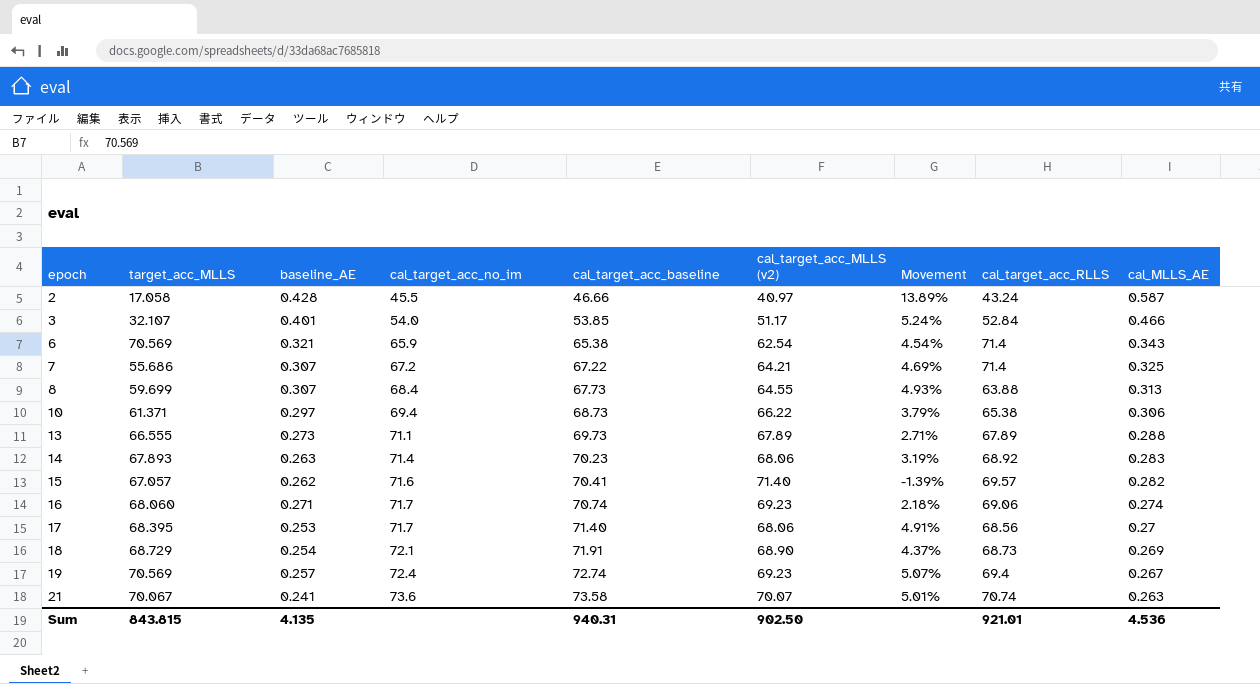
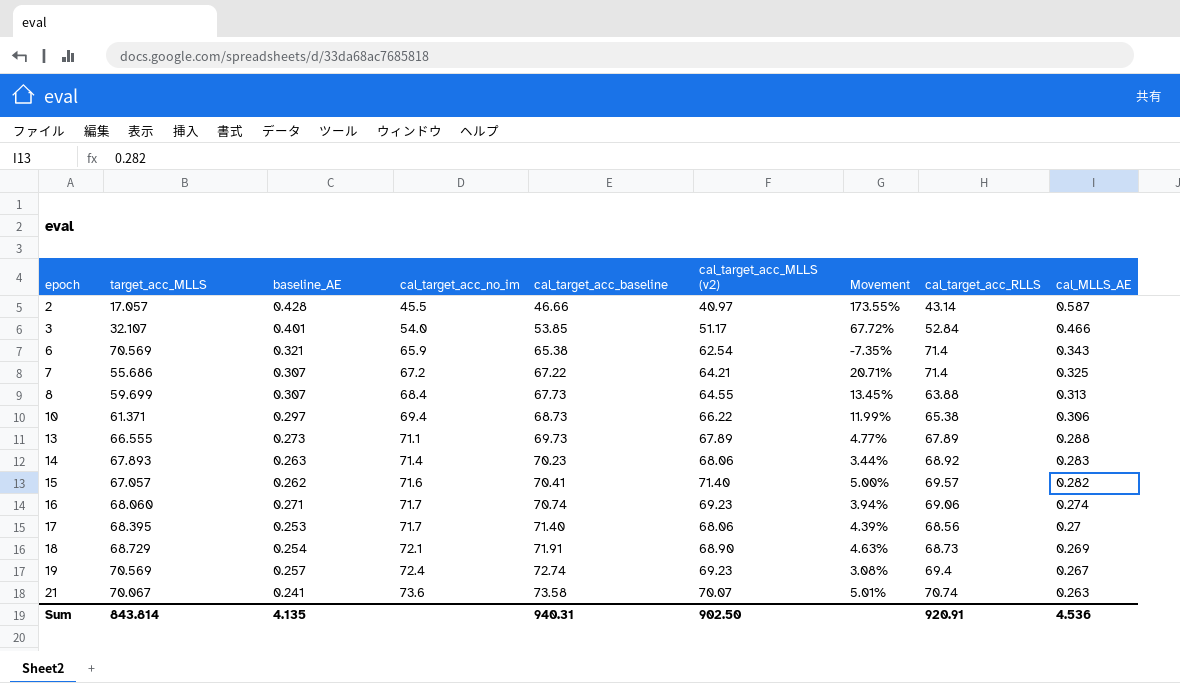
column Movement | formula: ([cal_target_acc_baseline] - [cal_target_acc_MLLS (v2)]) / [cal_target_acc_MLLS (v2)] -> ([cal_target_acc_baseline] - [target_acc_MLLS]) / [target_acc_MLLS]
2 | target_acc_MLLS: 17.058 -> 17.057
2 | cal_target_acc_RLLS: 43.24 -> 43.14
Sum | target_acc_MLLS: 843.815 -> 843.814
Sum | cal_target_acc_RLLS: 921.01 -> 920.91

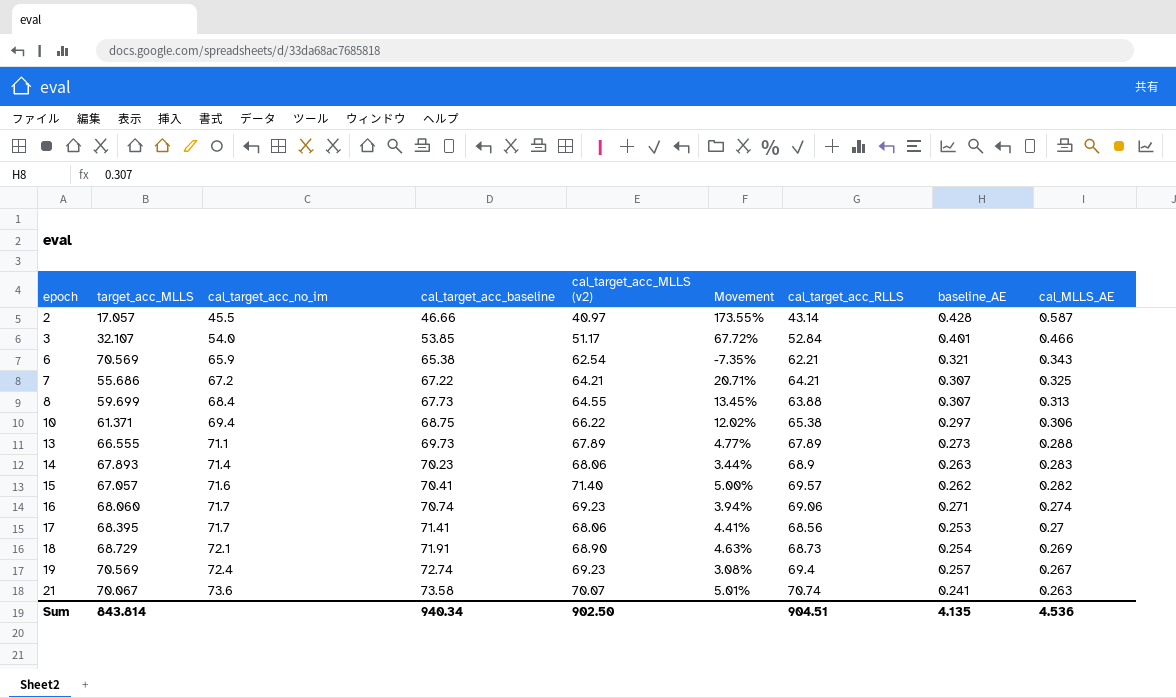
column baseline_AE | position: 3 -> 8
6 | cal_target_acc_RLLS: 71.4 -> 62.21
7 | cal_target_acc_RLLS: 71.4 -> 64.21
10 | cal_target_acc_baseline: 68.73 -> 68.75
10 | Movement: 11.99% -> 12.02%
14 | cal_target_acc_RLLS: 68.92 -> 68.9
17 | cal_target_acc_baseline: 71.40 -> 71.41
17 | Movement: 4.39% -> 4.41%
Sum | cal_target_acc_baseline: 940.31 -> 940.34
Sum | cal_target_acc_RLLS: 920.91 -> 904.51

